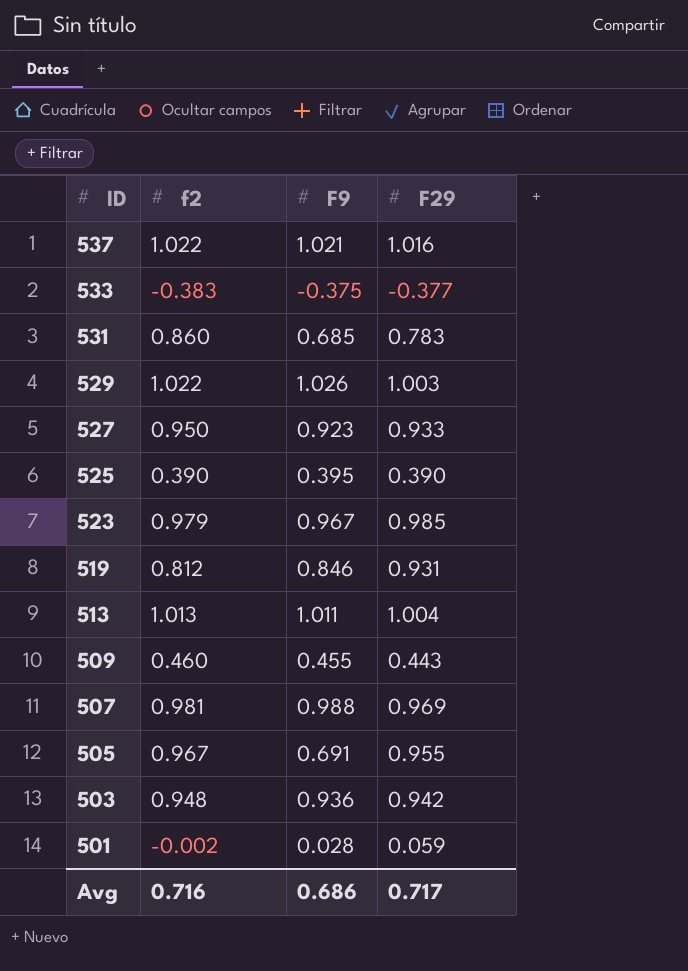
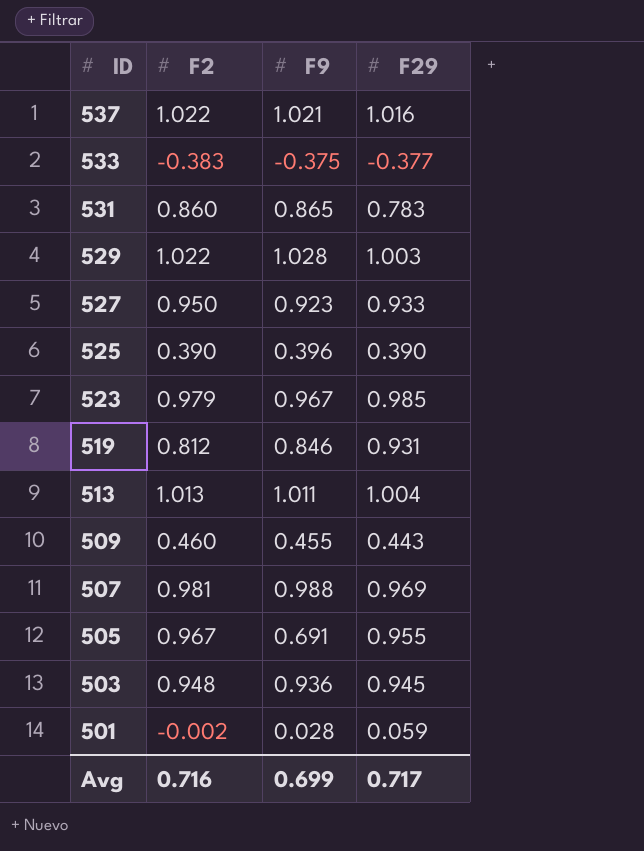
column name: f2 -> F2
531 | F9: 0.685 -> 0.865
529 | F9: 1.026 -> 1.028
525 | F9: 0.395 -> 0.396
503 | F29: 0.942 -> 0.945
Avg | F9: 0.686 -> 0.699

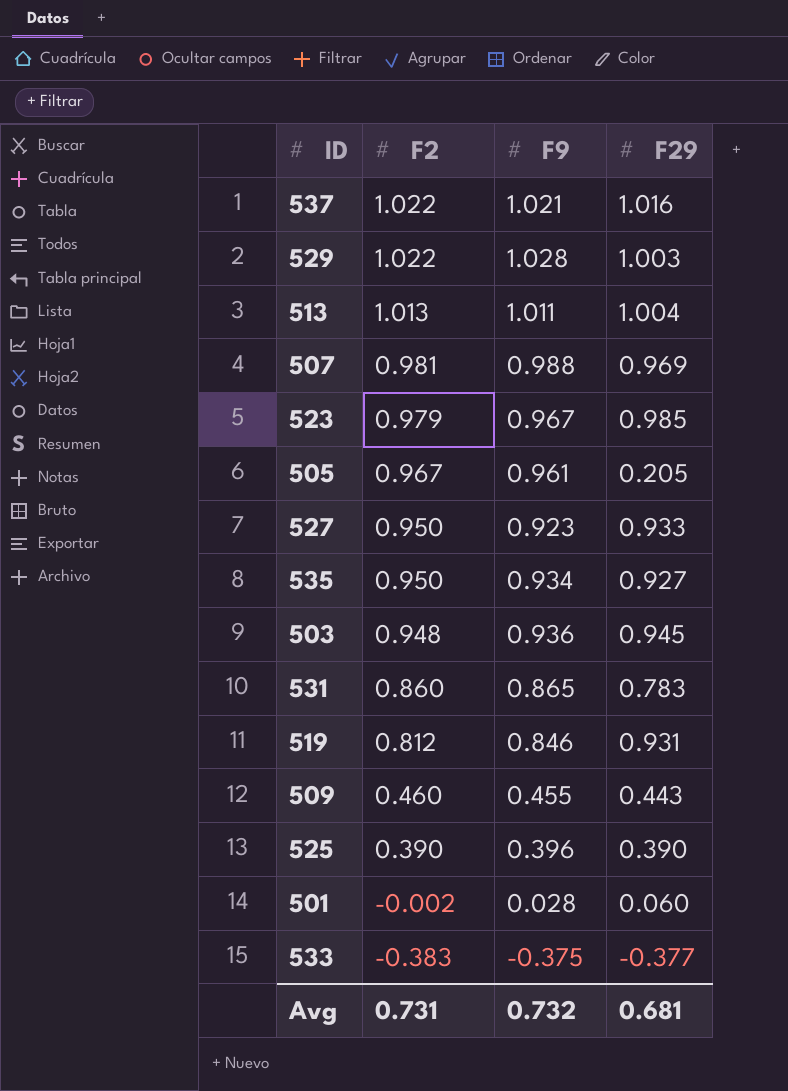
row order: ID descending -> F2 descending
505 | F9: 0.691 -> 0.961
505 | F29: 0.955 -> 0.205
row 535: none -> 0.950 | 0.934 | 0.927
501 | F29: 0.059 -> 0.060
Avg | F2: 0.716 -> 0.731
Avg | F9: 0.699 -> 0.732
Avg | F29: 0.717 -> 0.681

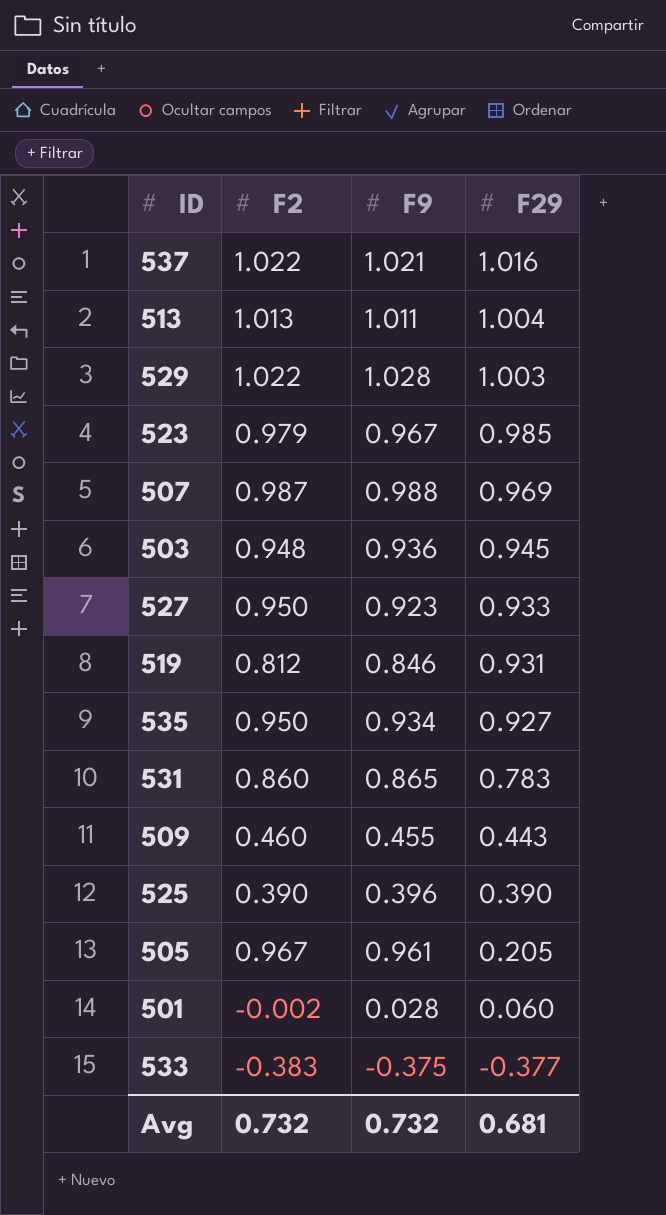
row order: F2 descending -> F29 descending
507 | F2: 0.981 -> 0.987
Avg | F2: 0.731 -> 0.732

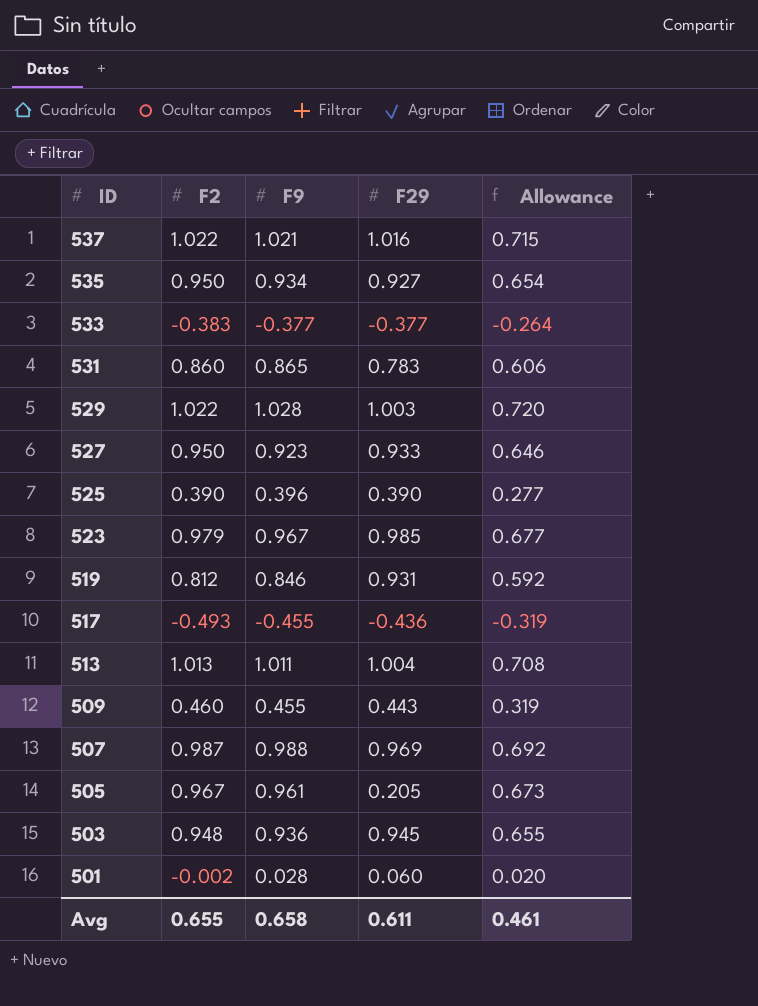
row order: F29 descending -> ID descending
column Allowance | formula: none -> [F9] * 0.7
533 | F9: -0.375 -> -0.377
row 517: none -> -0.493 | -0.455 | -0.436 | -0.319
Avg | F2: 0.732 -> 0.655
Avg | F9: 0.732 -> 0.658
Avg | F29: 0.681 -> 0.611

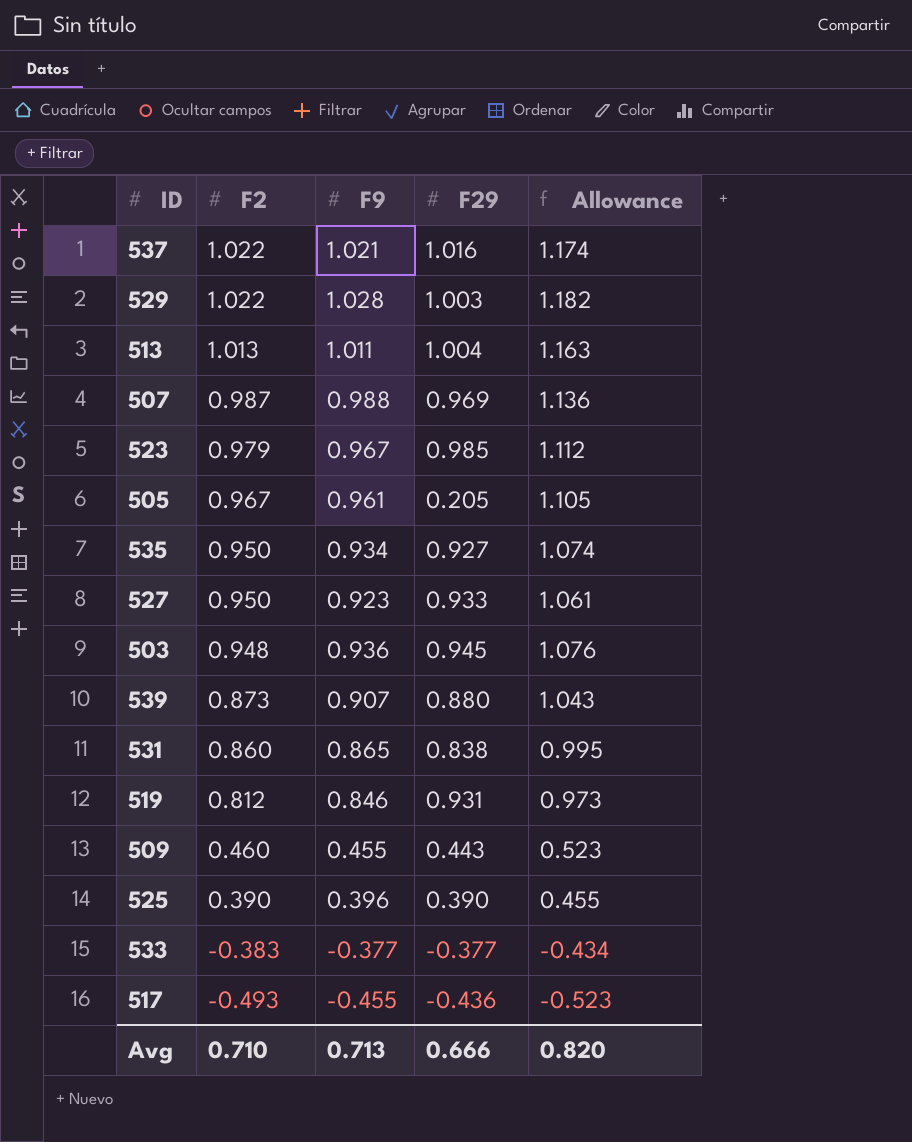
row order: ID descending -> F2 descending
column Allowance | formula: [F9] * 0.7 -> [F9] * 1.15
row 501: -0.002 | 0.028 | 0.060 | 0.020 -> none
row 539: none -> 0.873 | 0.907 | 0.880 | 1.043
531 | F29: 0.783 -> 0.838
Avg | F2: 0.655 -> 0.710
Avg | F9: 0.658 -> 0.713
Avg | F29: 0.611 -> 0.666
Avg | Allowance: 0.461 -> 0.820

